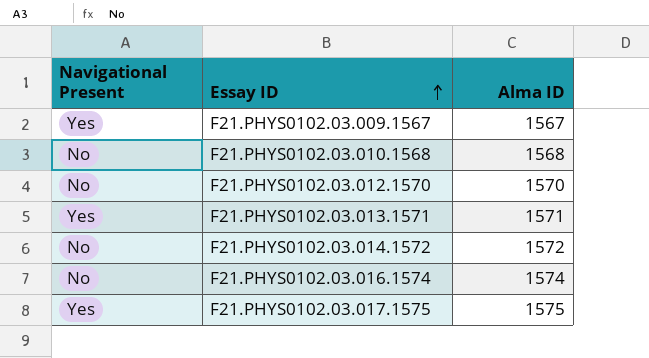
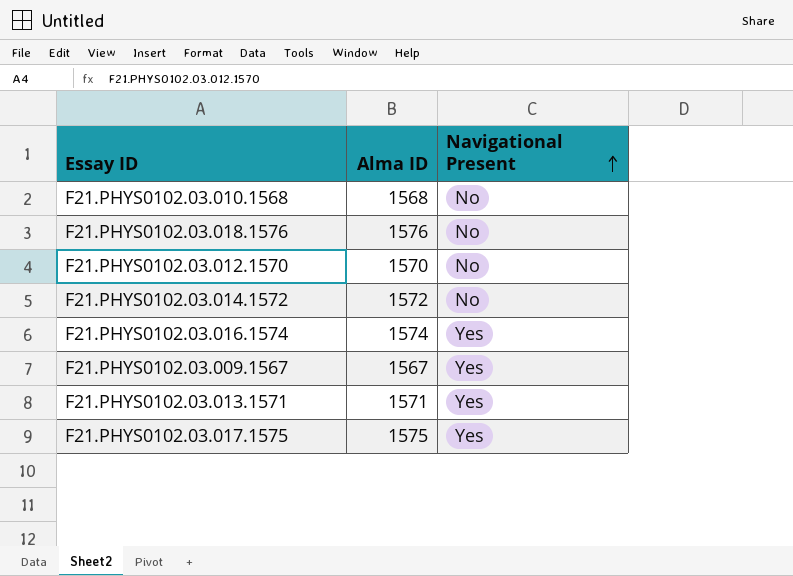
row order: Essay ID ascending -> Navigational Present ascending
column Navigational Present | position: 1 -> 3
row F21.PHYS0102.03.018.1576: none -> 1576 | No
F21.PHYS0102.03.016.1574 | Navigational Present: No -> Yes

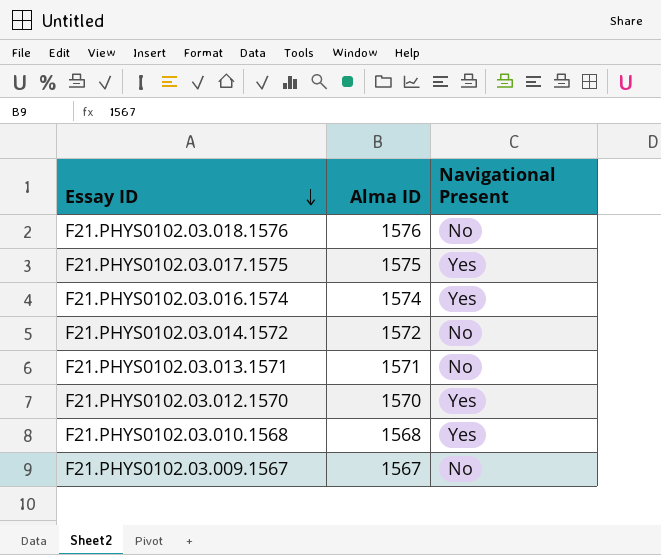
row order: Navigational Present ascending -> Essay ID descending
F21.PHYS0102.03.013.1571 | Navigational Present: Yes -> No
F21.PHYS0102.03.012.1570 | Navigational Present: No -> Yes
F21.PHYS0102.03.010.1568 | Navigational Present: No -> Yes
F21.PHYS0102.03.009.1567 | Navigational Present: Yes -> No

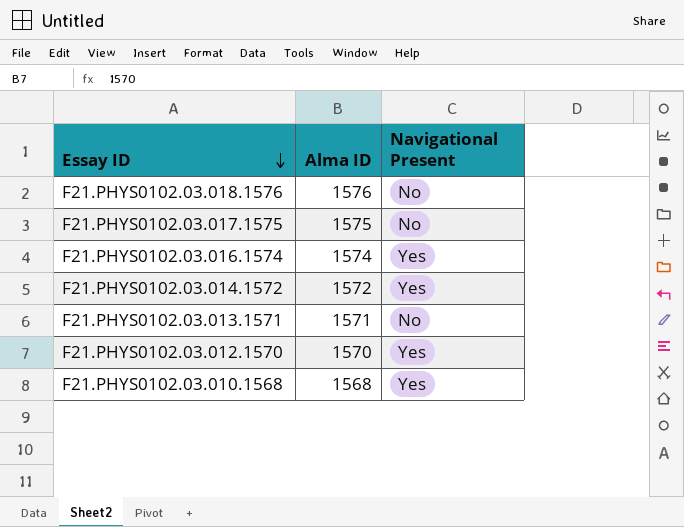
row F21.PHYS0102.03.009.1567: 1567 | No -> none
F21.PHYS0102.03.017.1575 | Navigational Present: Yes -> No
F21.PHYS0102.03.014.1572 | Navigational Present: No -> Yes

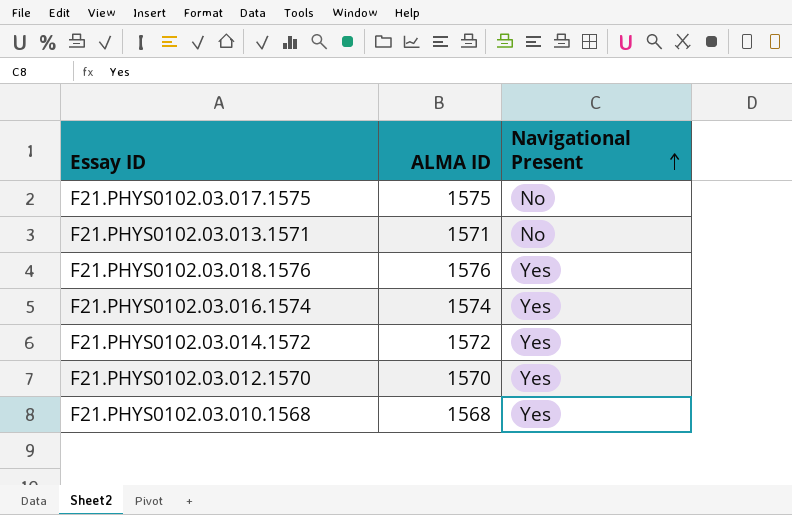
row order: Essay ID descending -> Navigational Present ascending
column name: Alma ID -> ALMA ID
F21.PHYS0102.03.018.1576 | Navigational Present: No -> Yes

